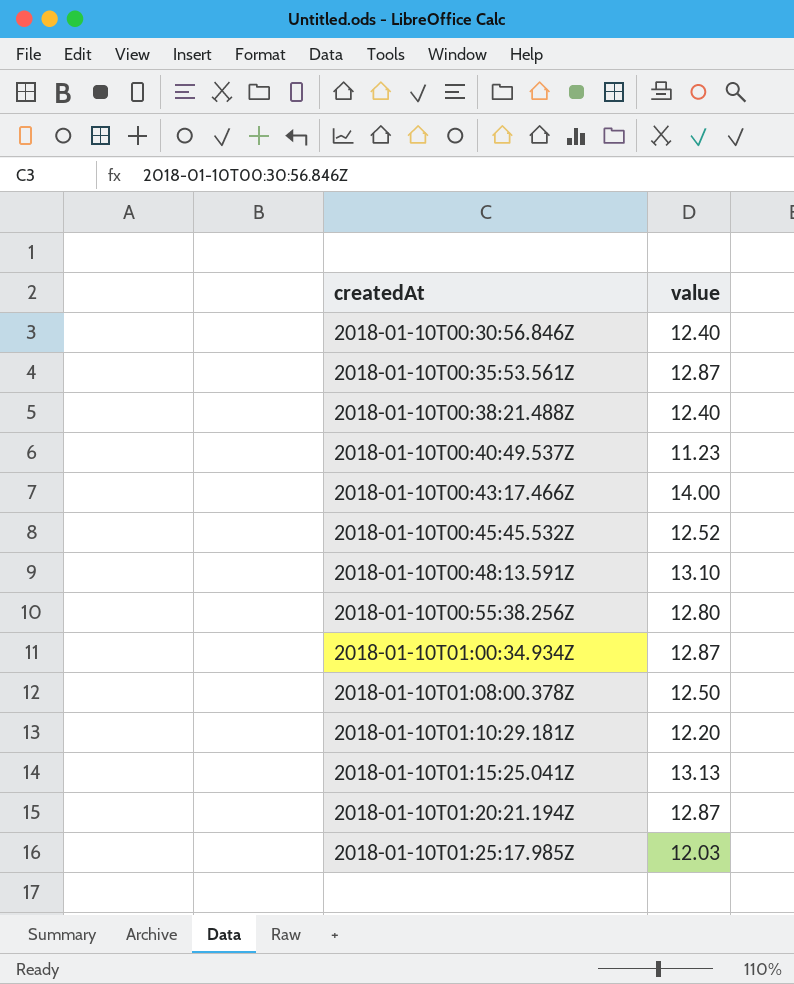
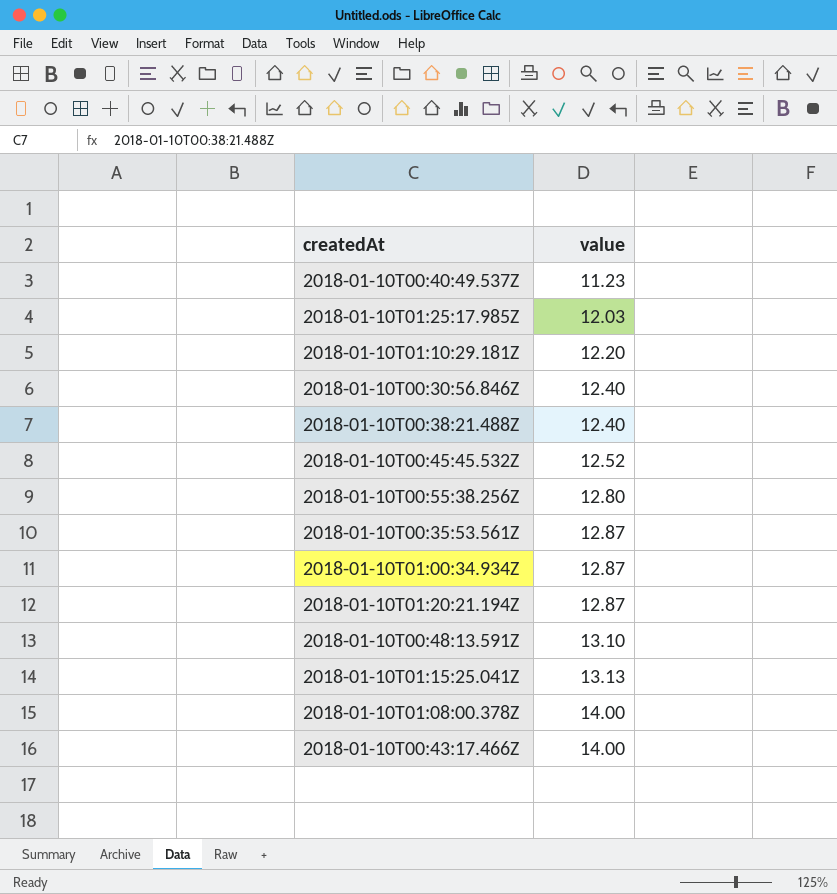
row order: createdAt ascending -> value ascending
2018-01-10T01:08:00.378Z | value: 12.50 -> 14.00

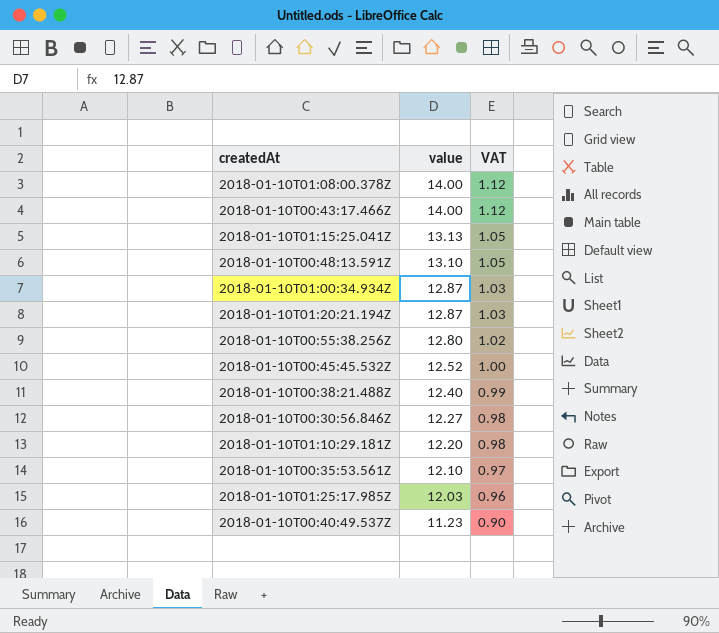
row order: value ascending -> value descending
column VAT | formula: none -> [value] * 0.08
2018-01-10T00:30:56.846Z | value: 12.40 -> 12.27
2018-01-10T00:35:53.561Z | value: 12.87 -> 12.10

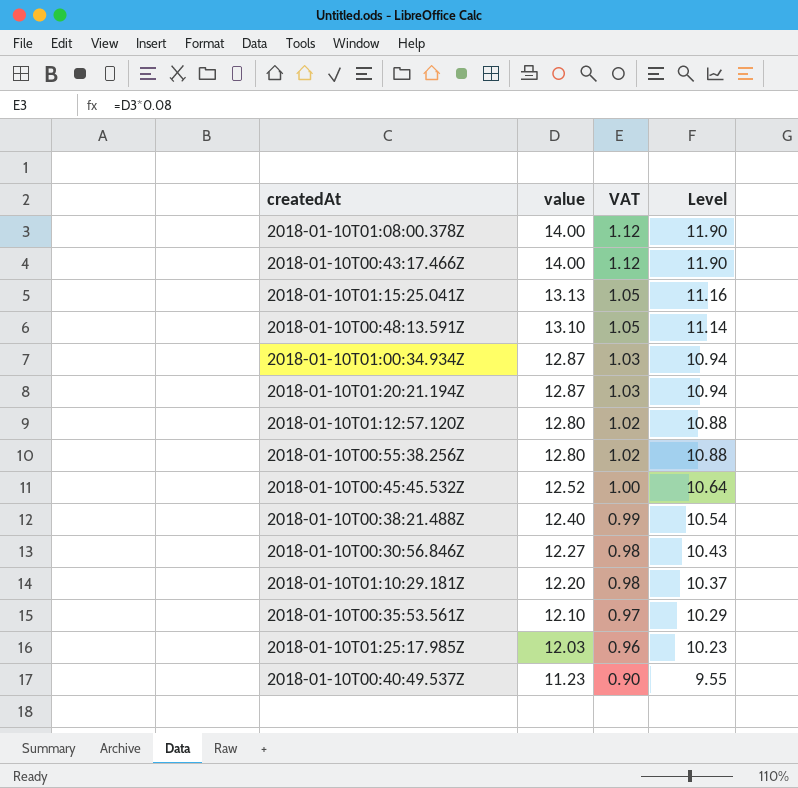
column Level | formula: none -> [value] * 0.85
row 2018-01-10T01:12:57.120Z: none -> 12.80 | 1.02 | 10.88

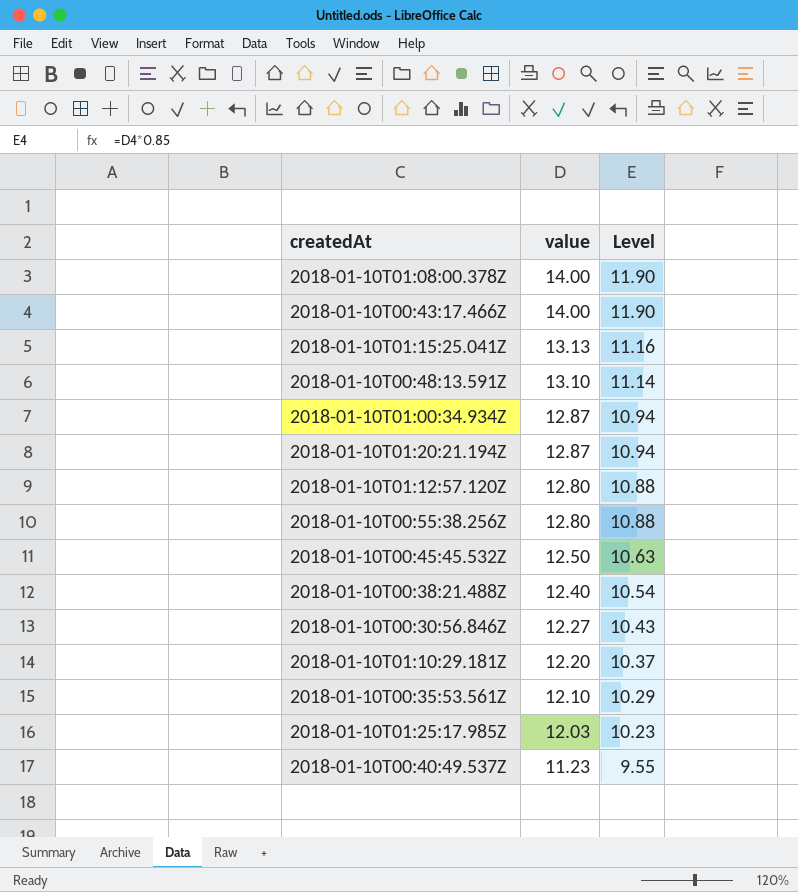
column VAT | formula: [value] * 0.08 -> none
2018-01-10T00:45:45.532Z | value: 12.52 -> 12.50
2018-01-10T00:45:45.532Z | Level: 10.64 -> 10.63

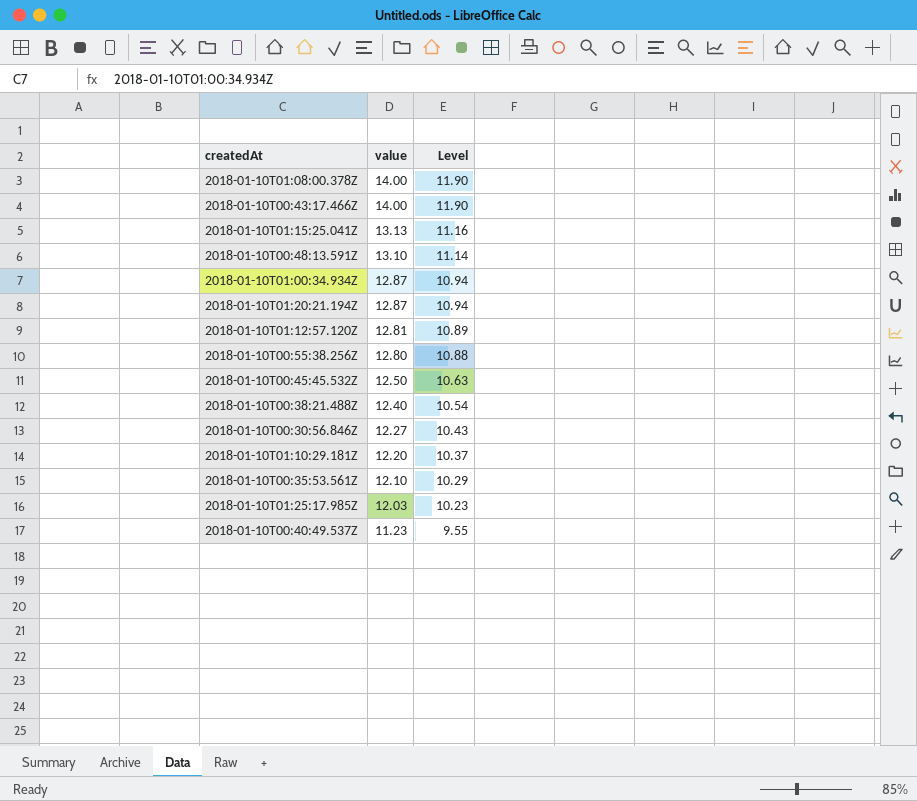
2018-01-10T01:12:57.120Z | value: 12.80 -> 12.81
2018-01-10T01:12:57.120Z | Level: 10.88 -> 10.89

